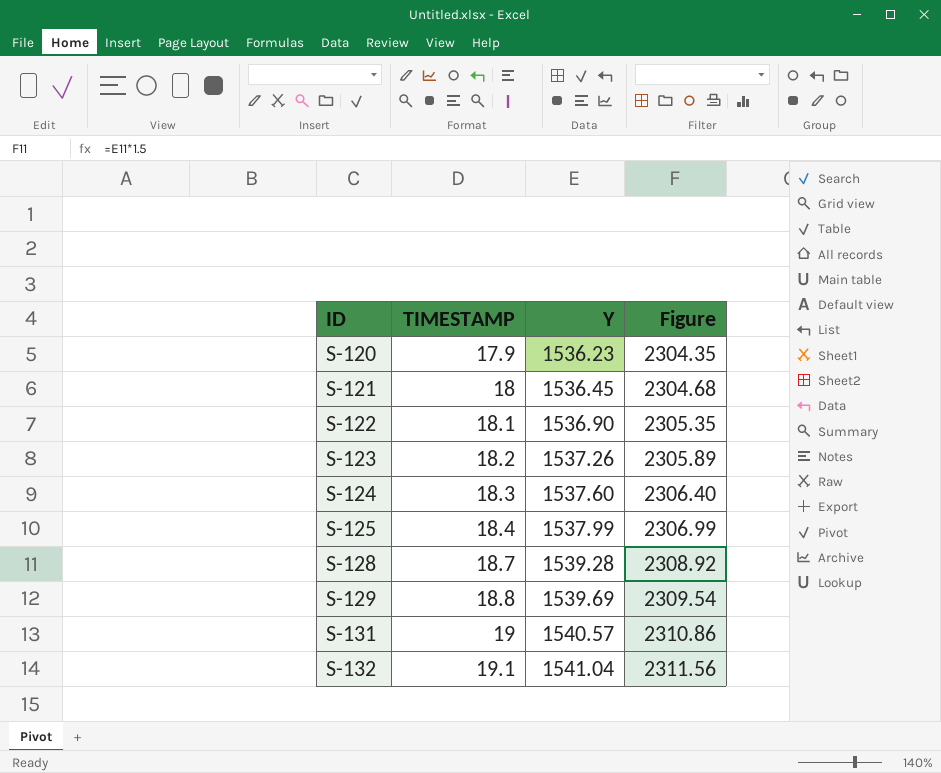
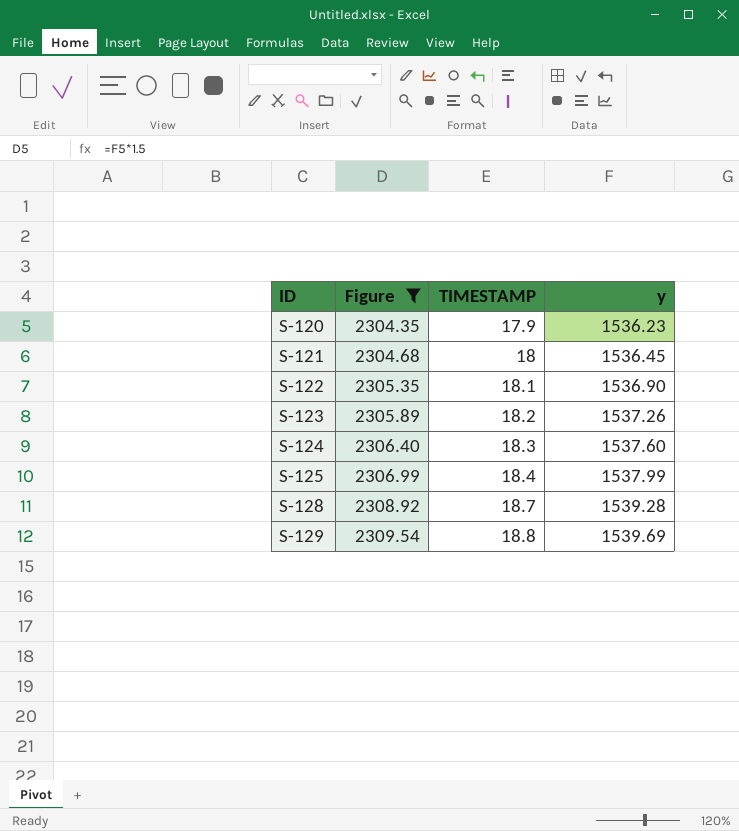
filter: none -> Figure <= 2309.54
column Figure | position: 4 -> 2
column name: Y -> y

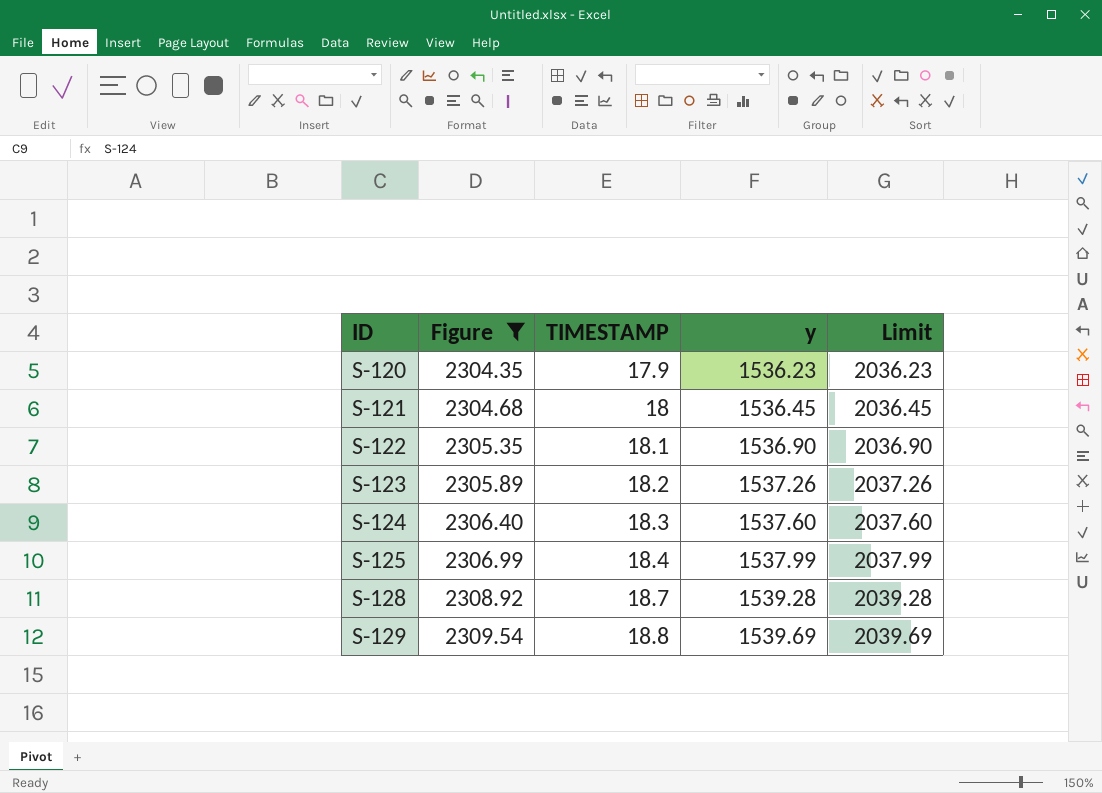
column Limit | formula: none -> [y] + 500

